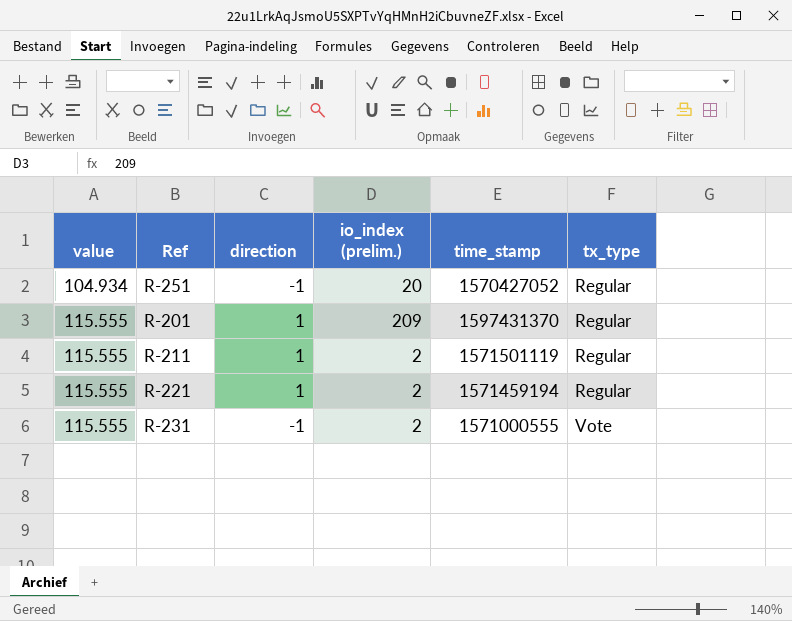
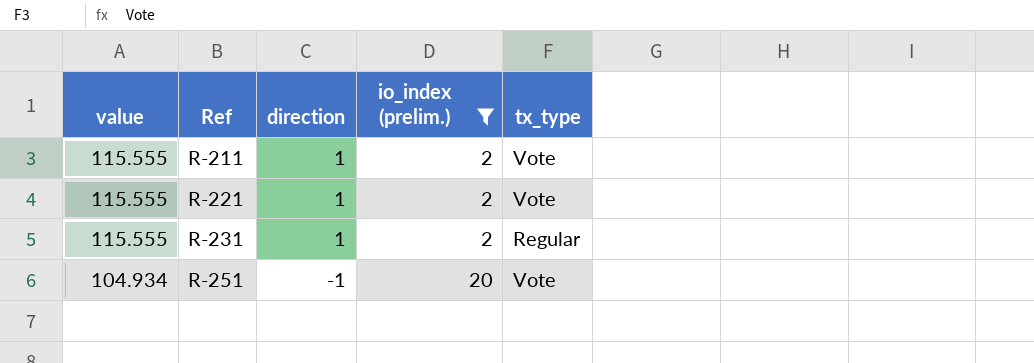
filter: none -> io_index (prelim.) != 209
row order: value ascending -> value descending
column time_stamp | position: 5 -> none
R-211 | tx_type: Regular -> Vote
R-221 | tx_type: Regular -> Vote
R-231 | direction: -1 -> 1
R-231 | tx_type: Vote -> Regular
R-251 | tx_type: Regular -> Vote

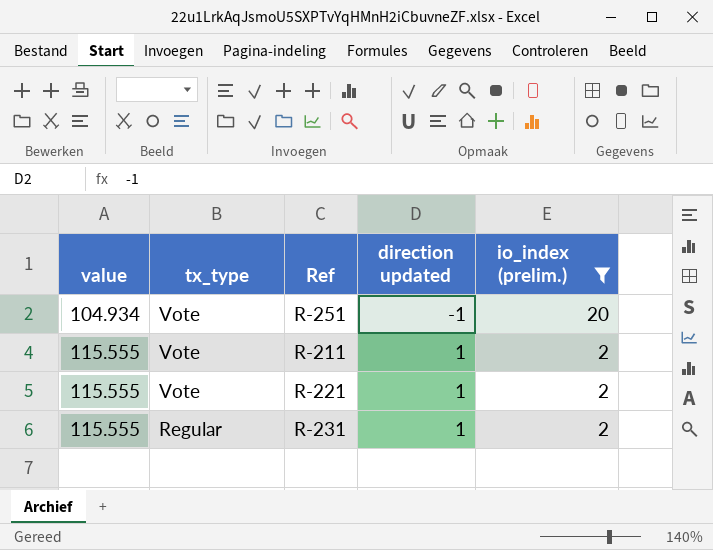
row order: value descending -> value ascending
column tx_type | position: 5 -> 2
column name: direction -> direction updated

